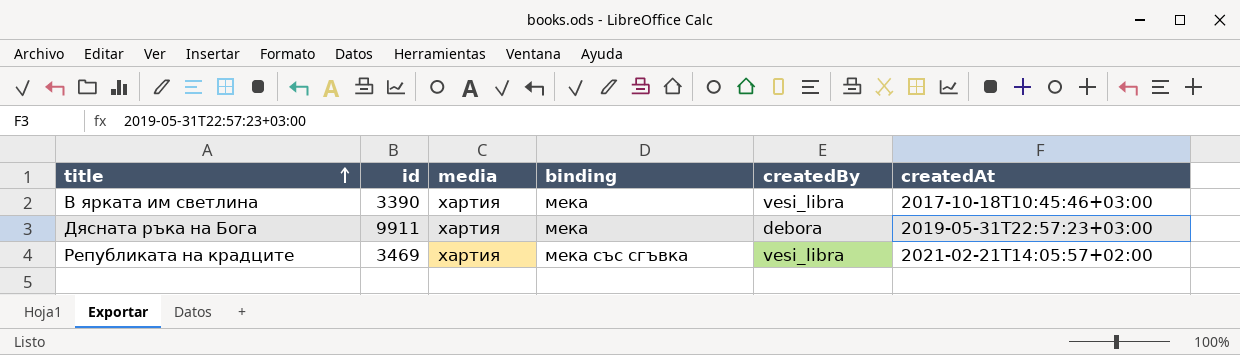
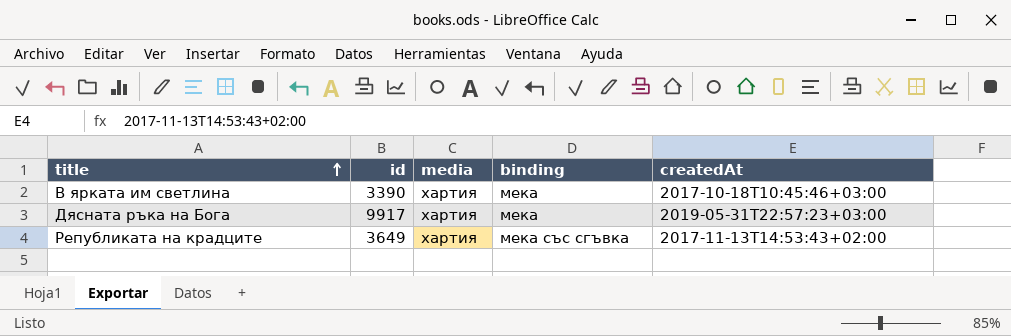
column createdBy | position: 5 -> none
Дясната ръка на Бога | id: 9911 -> 9917
Републиката на крадците | id: 3469 -> 3649
Републиката на крадците | createdAt: 2021-02-21T14:05:57+02:00 -> 2017-11-13T14:53:43+02:00

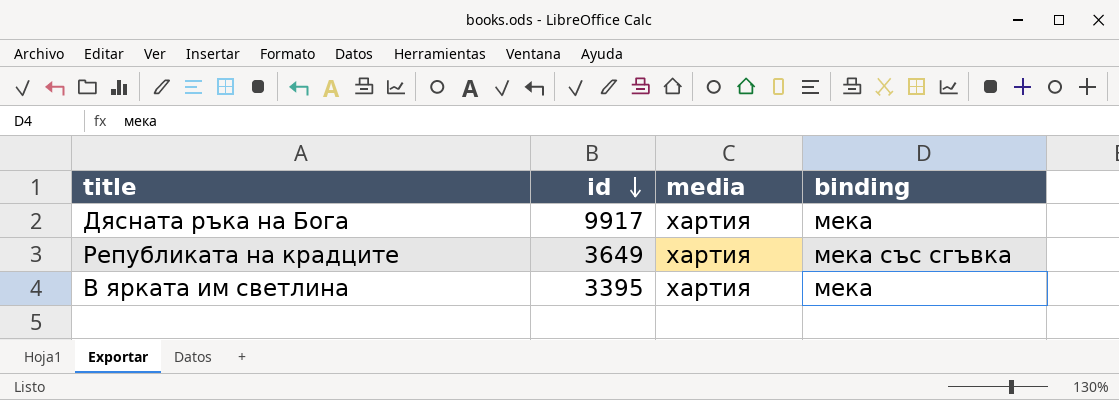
row order: title ascending -> id descending
column createdAt | position: 5 -> none
В ярката им светлина | id: 3390 -> 3395

